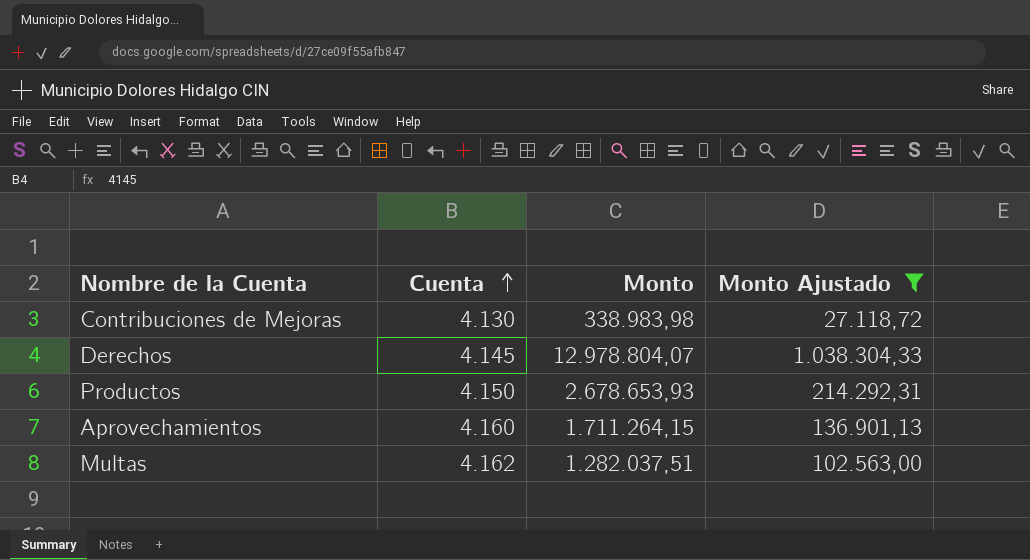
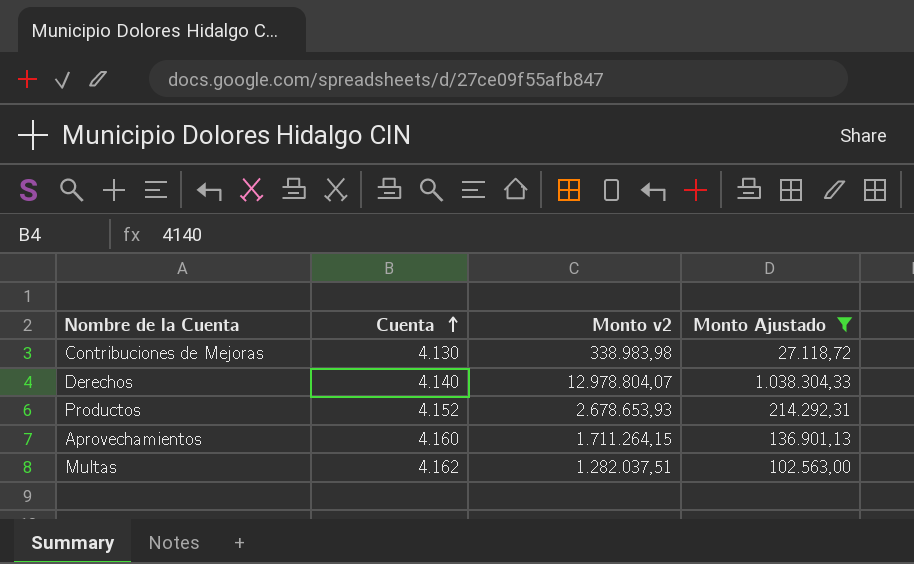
column name: Monto -> Monto v2
Derechos | Cuenta: 4.145 -> 4.140
Productos | Cuenta: 4.150 -> 4.152

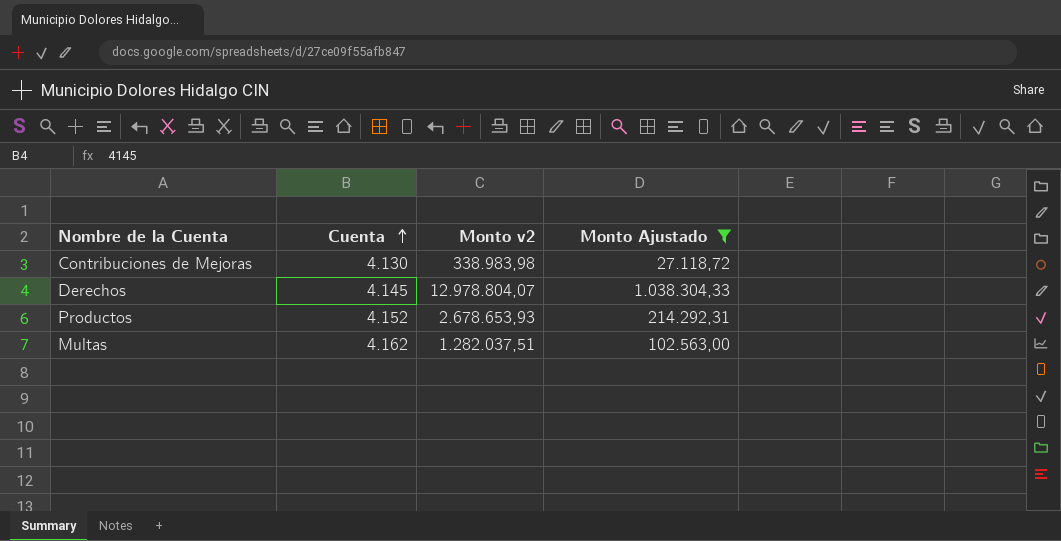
row Aprovechamientos: 4.160 | 1.711.264,15 | 136.901,13 -> none
Derechos | Cuenta: 4.140 -> 4.145

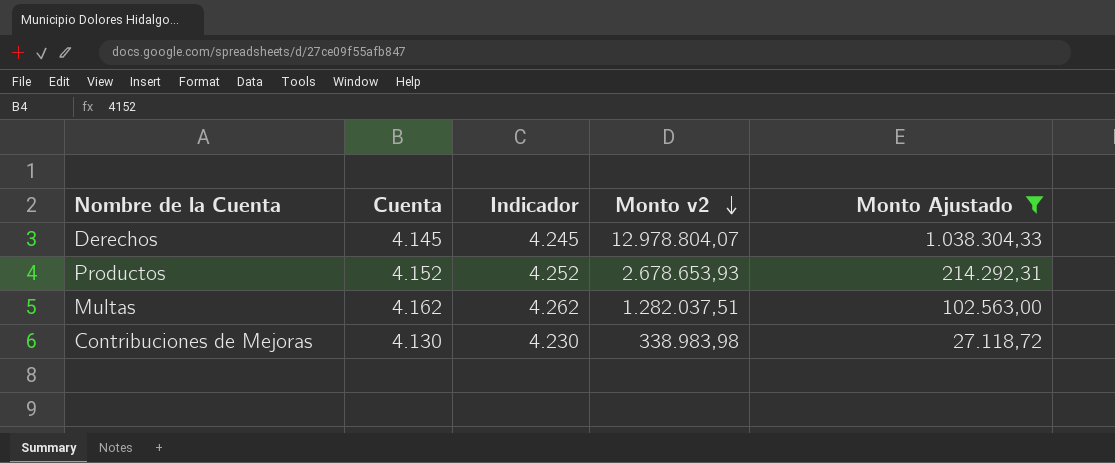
row order: Cuenta ascending -> Monto v2 descending
column Indicador | formula: none -> [Cuenta] + 100

